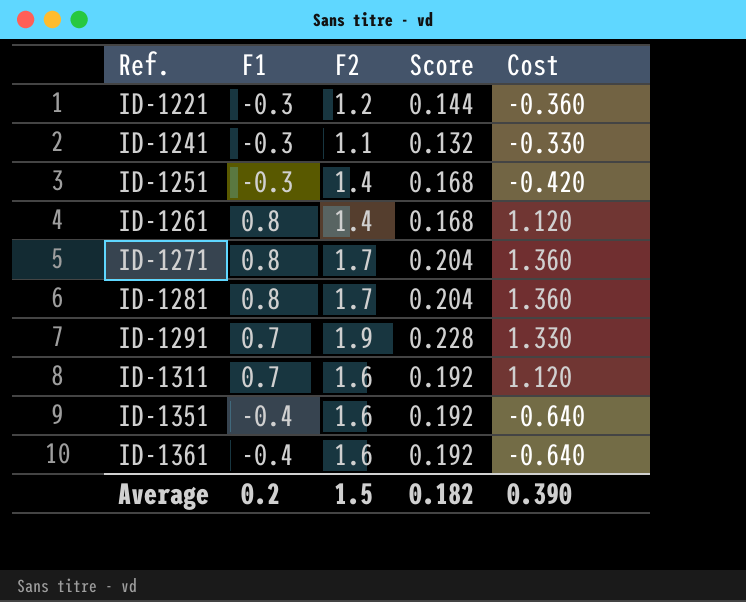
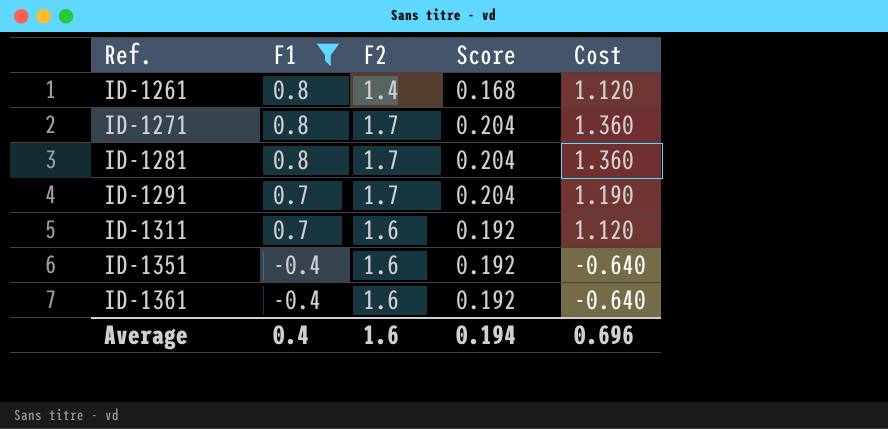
filter: none -> F1 != -0.3
ID-1291 | F2: 1.9 -> 1.7
ID-1291 | Score: 0.228 -> 0.204
ID-1291 | Cost: 1.330 -> 1.190
Average | F1: 0.2 -> 0.4
Average | F2: 1.5 -> 1.6
Average | Score: 0.182 -> 0.194
Average | Cost: 0.390 -> 0.696

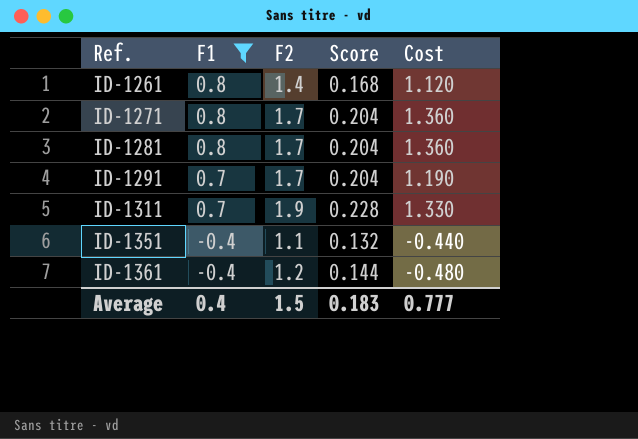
ID-1311 | F2: 1.6 -> 1.9
ID-1311 | Score: 0.192 -> 0.228
ID-1311 | Cost: 1.120 -> 1.330
ID-1351 | F2: 1.6 -> 1.1
ID-1351 | Score: 0.192 -> 0.132
ID-1351 | Cost: -0.640 -> -0.440
ID-1361 | F2: 1.6 -> 1.2
ID-1361 | Score: 0.192 -> 0.144
ID-1361 | Cost: -0.640 -> -0.480
Average | F2: 1.6 -> 1.5
Average | Score: 0.194 -> 0.183
Average | Cost: 0.696 -> 0.777

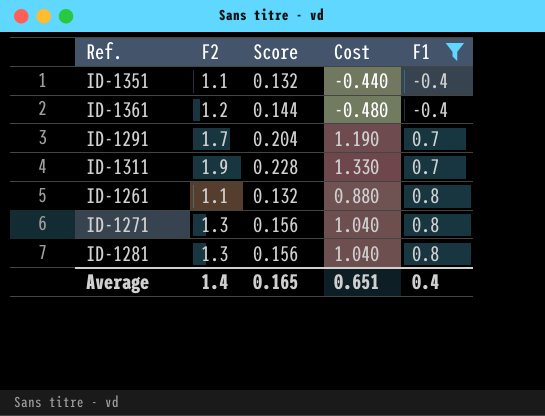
row order: Ref. ascending -> F1 ascending
column F1 | position: 2 -> 5
ID-1261 | F2: 1.4 -> 1.1
ID-1261 | Score: 0.168 -> 0.132
ID-1261 | Cost: 1.120 -> 0.880
ID-1271 | F2: 1.7 -> 1.3
ID-1271 | Score: 0.204 -> 0.156
ID-1271 | Cost: 1.360 -> 1.040
ID-1281 | F2: 1.7 -> 1.3
ID-1281 | Score: 0.204 -> 0.156
ID-1281 | Cost: 1.360 -> 1.040
Average | F2: 1.5 -> 1.4
Average | Score: 0.183 -> 0.165
Average | Cost: 0.777 -> 0.651

